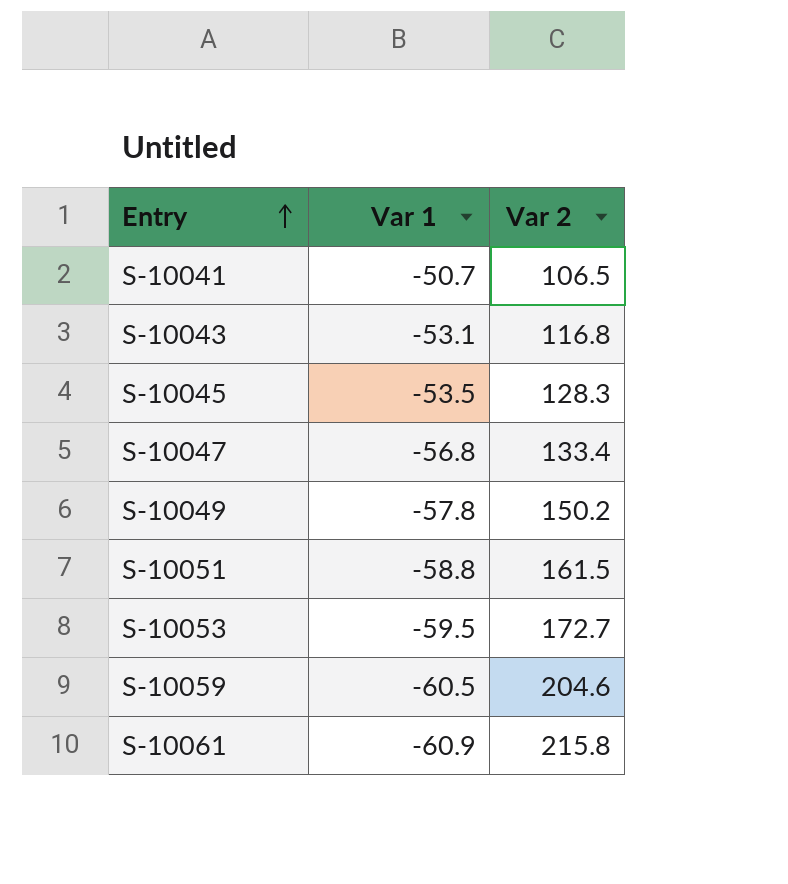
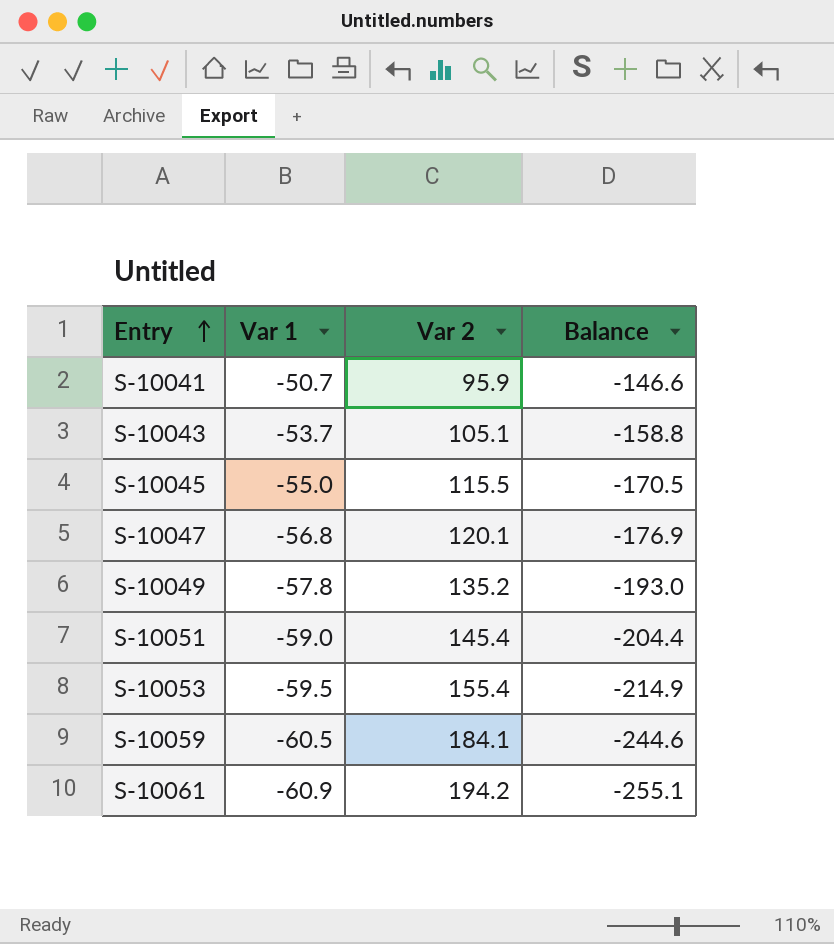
column Balance | formula: none -> [Var 1] - [Var 2]
S-10041 | Var 2: 106.5 -> 95.9
S-10043 | Var 1: -53.1 -> -53.7
S-10043 | Var 2: 116.8 -> 105.1
S-10045 | Var 1: -53.5 -> -55.0
S-10045 | Var 2: 128.3 -> 115.5
S-10047 | Var 2: 133.4 -> 120.1
S-10049 | Var 2: 150.2 -> 135.2
S-10051 | Var 1: -58.8 -> -59.0
S-10051 | Var 2: 161.5 -> 145.4
S-10053 | Var 2: 172.7 -> 155.4
S-10059 | Var 2: 204.6 -> 184.1
S-10061 | Var 2: 215.8 -> 194.2

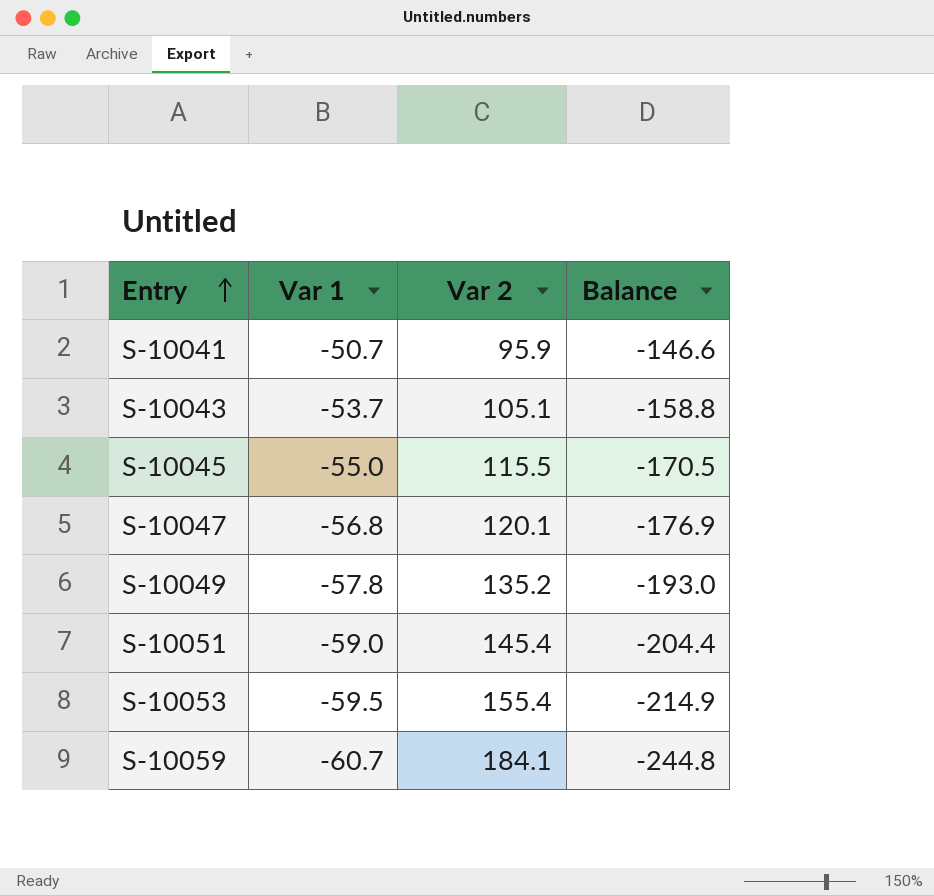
row S-10061: -60.9 | 194.2 | -255.1 -> none
S-10059 | Var 1: -60.5 -> -60.7
S-10059 | Balance: -244.6 -> -244.8

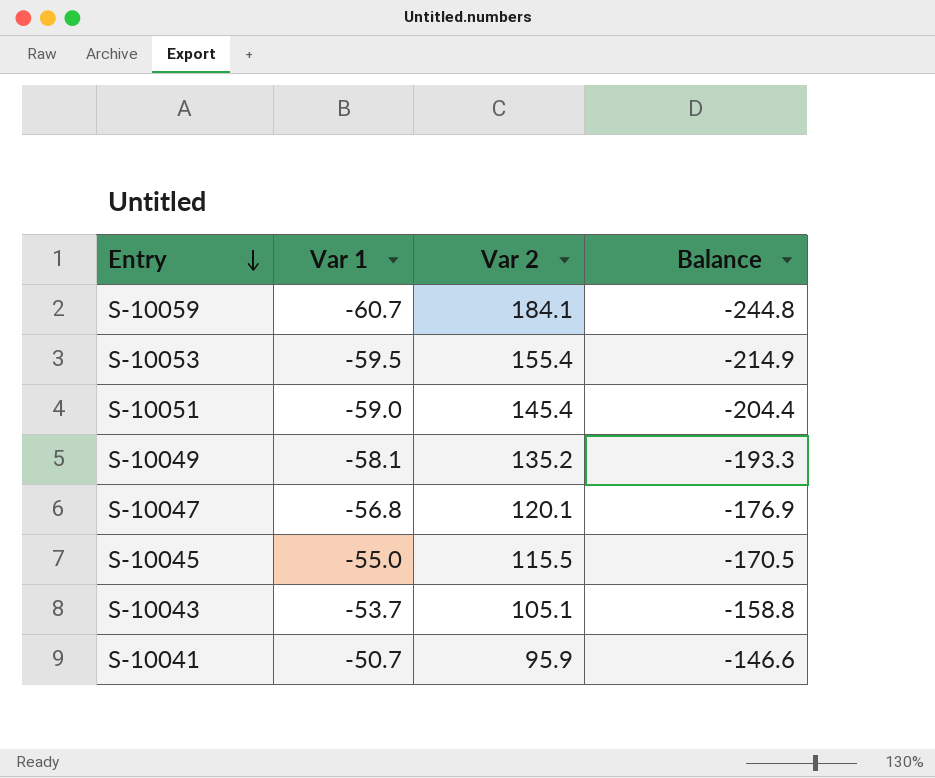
row order: Entry ascending -> Entry descending
S-10049 | Var 1: -57.8 -> -58.1
S-10049 | Balance: -193.0 -> -193.3

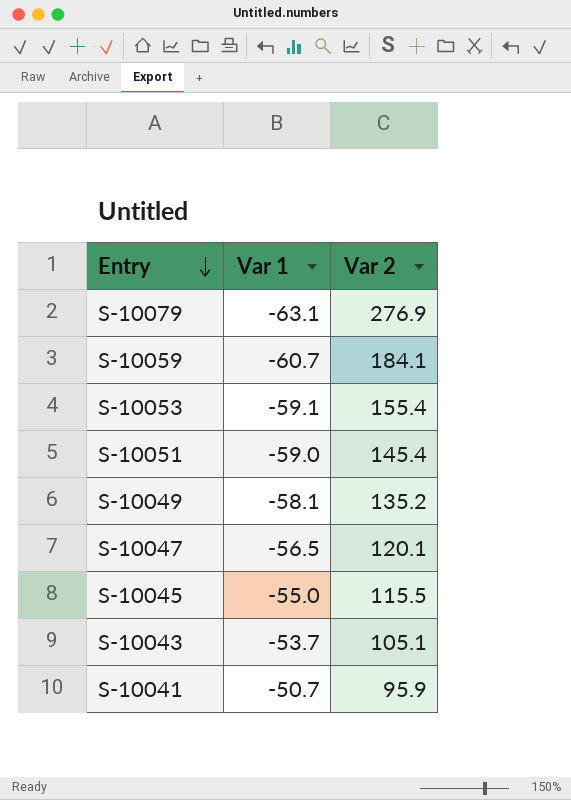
column Balance | formula: [Var 1] - [Var 2] -> none
row S-10079: none -> -63.1 | 276.9
S-10053 | Var 1: -59.5 -> -59.1
S-10047 | Var 1: -56.8 -> -56.5

